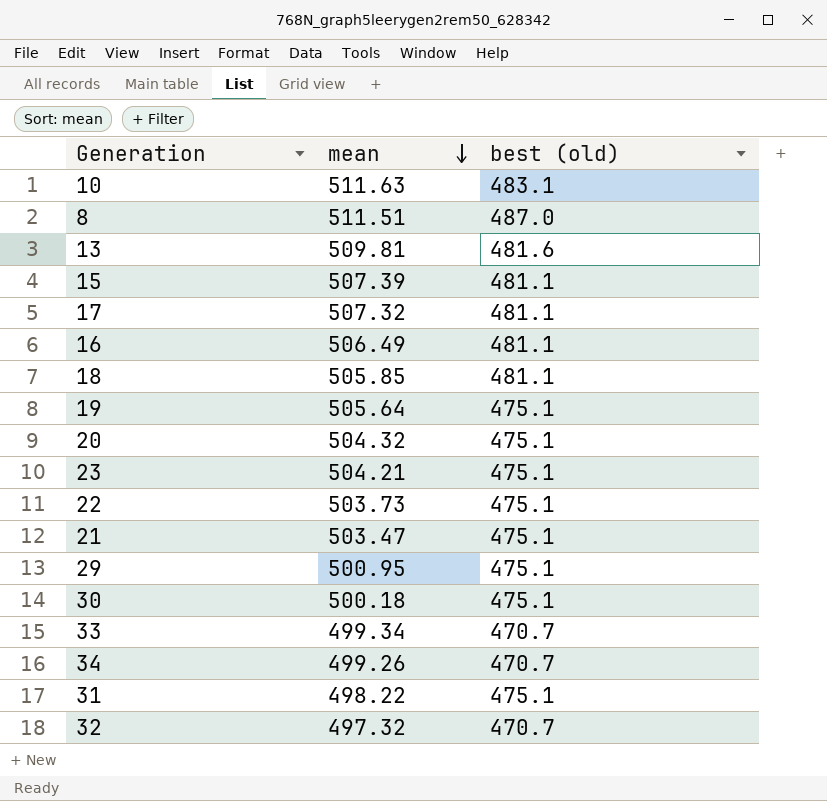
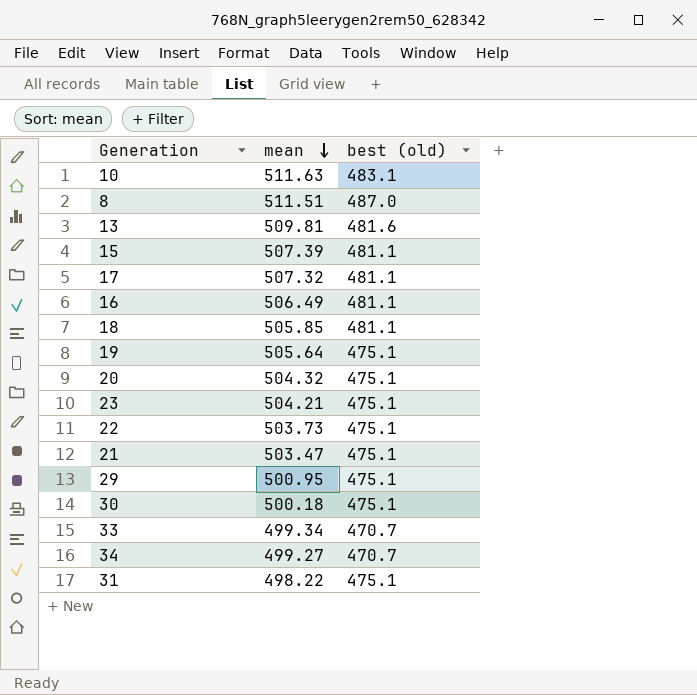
row 32: 497.32 | 470.7 -> none
34 | mean: 499.26 -> 499.27

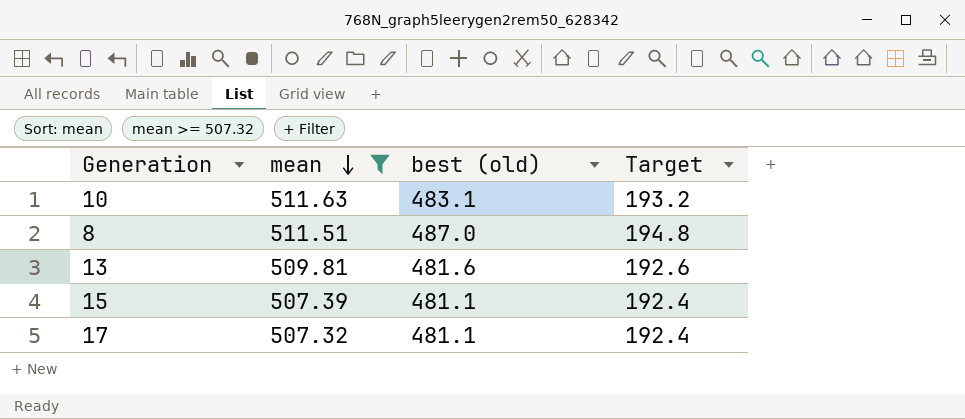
filter: none -> mean >= 507.32
column Target | formula: none -> [best (old)] * 0.4

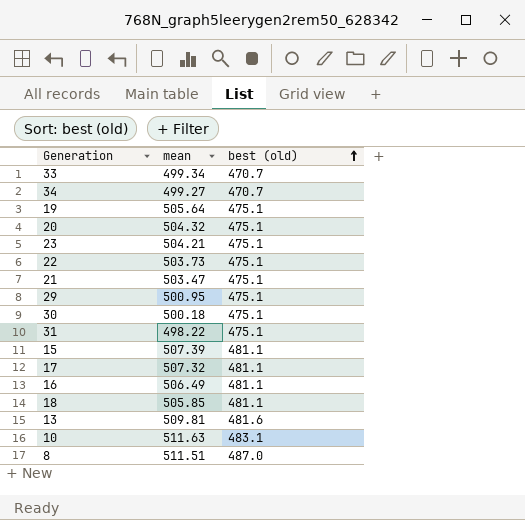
filter: mean >= 507.32 -> none
row order: mean descending -> best (old) ascending
column Target | formula: [best (old)] * 0.4 -> none

